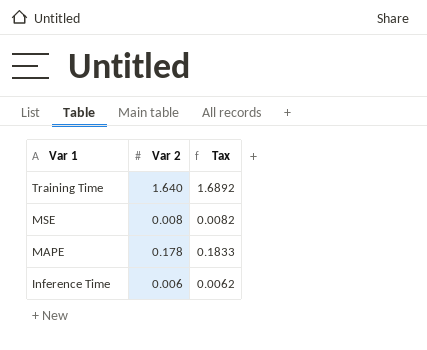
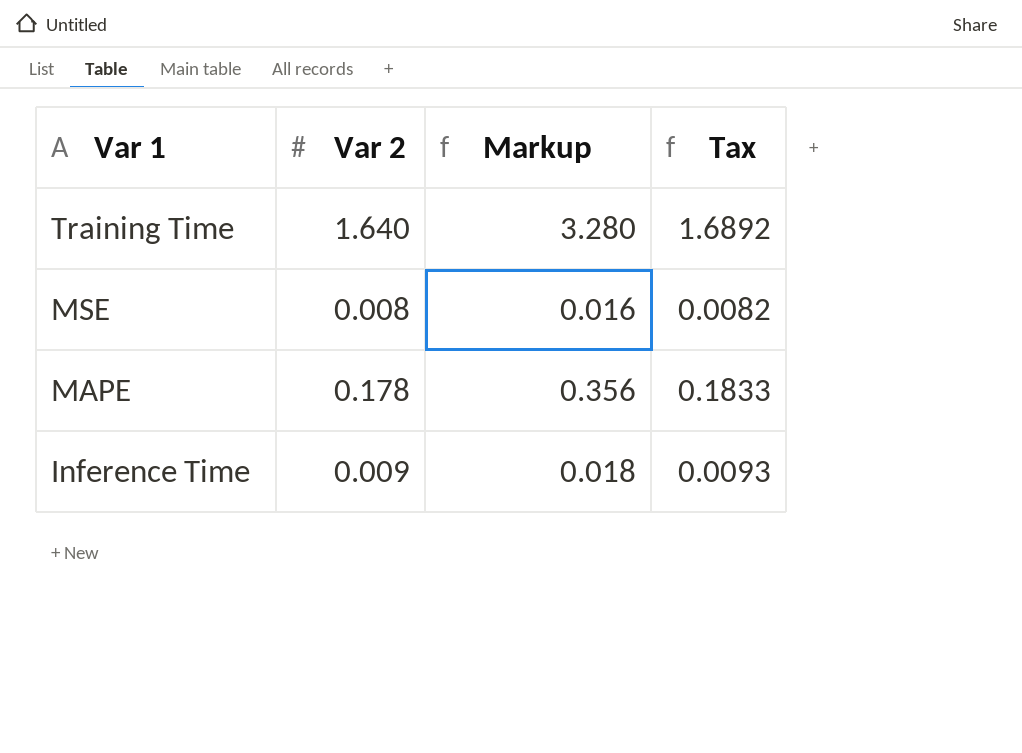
column Markup | formula: none -> [Var 2] * 2
Inference Time | Var 2: 0.006 -> 0.009
Inference Time | Tax: 0.0062 -> 0.0093

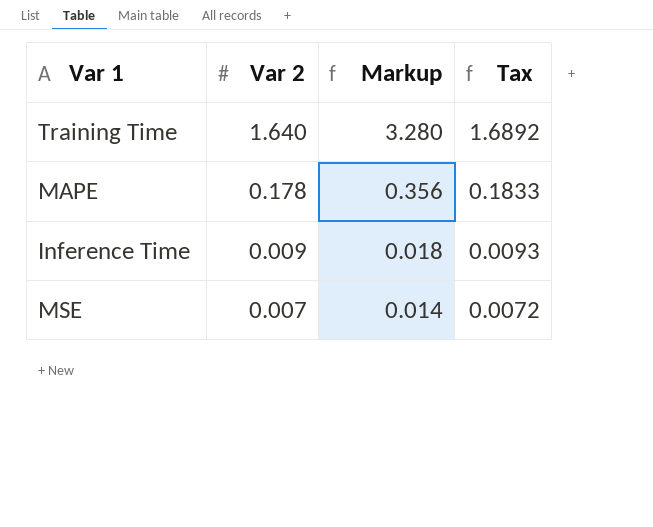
row order: Var 1 descending -> Var 2 descending
MSE | Var 2: 0.008 -> 0.007
MSE | Markup: 0.016 -> 0.014
MSE | Tax: 0.0082 -> 0.0072

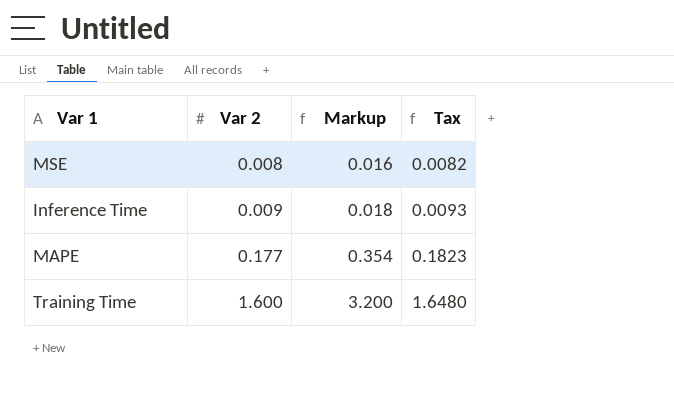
row order: Var 2 descending -> Var 2 ascending
MSE | Var 2: 0.007 -> 0.008
MSE | Markup: 0.014 -> 0.016
MSE | Tax: 0.0072 -> 0.0082
MAPE | Var 2: 0.178 -> 0.177
MAPE | Markup: 0.356 -> 0.354
MAPE | Tax: 0.1833 -> 0.1823
Training Time | Var 2: 1.640 -> 1.600
Training Time | Markup: 3.280 -> 3.200
Training Time | Tax: 1.6892 -> 1.6480

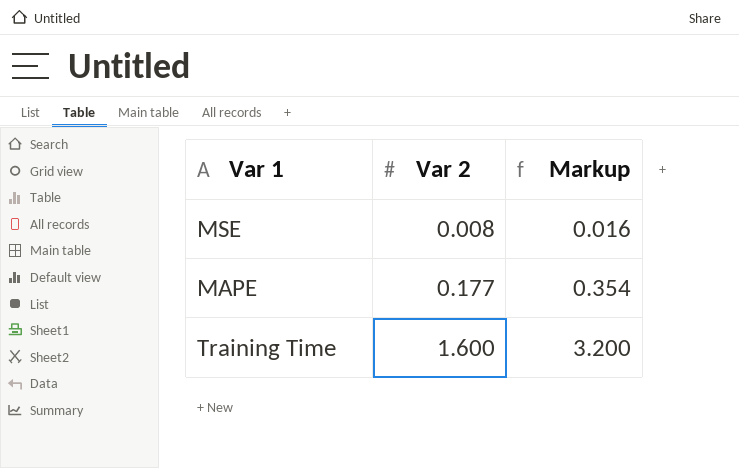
column Tax | formula: [Var 2] * 1.03 -> none
row Inference Time: 0.009 | 0.018 | 0.0093 -> none

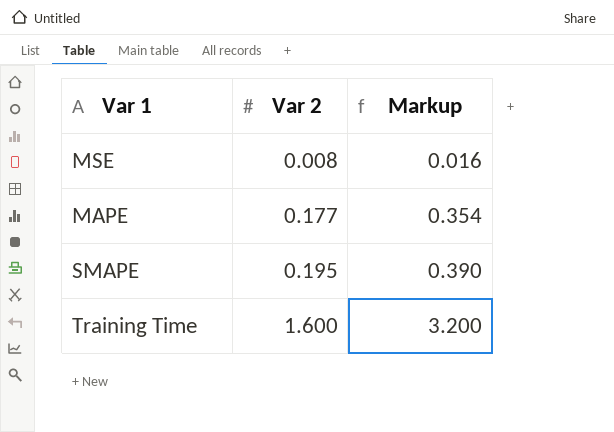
row SMAPE: none -> 0.195 | 0.390

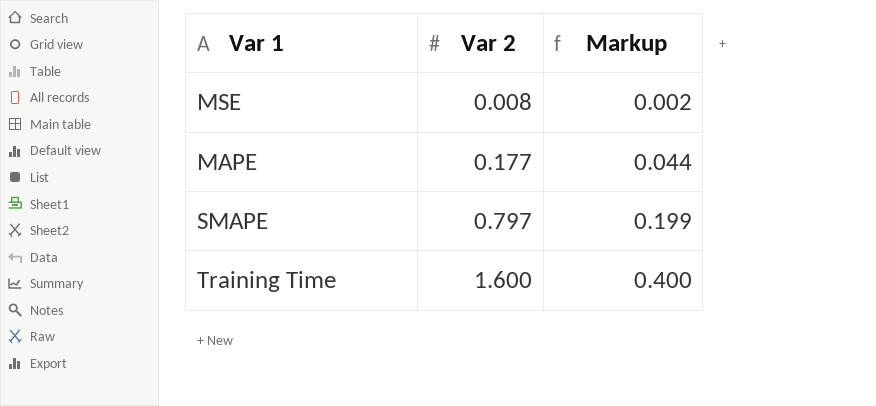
column Markup | formula: [Var 2] * 2 -> [Var 2] * 0.25
SMAPE | Var 2: 0.195 -> 0.797

